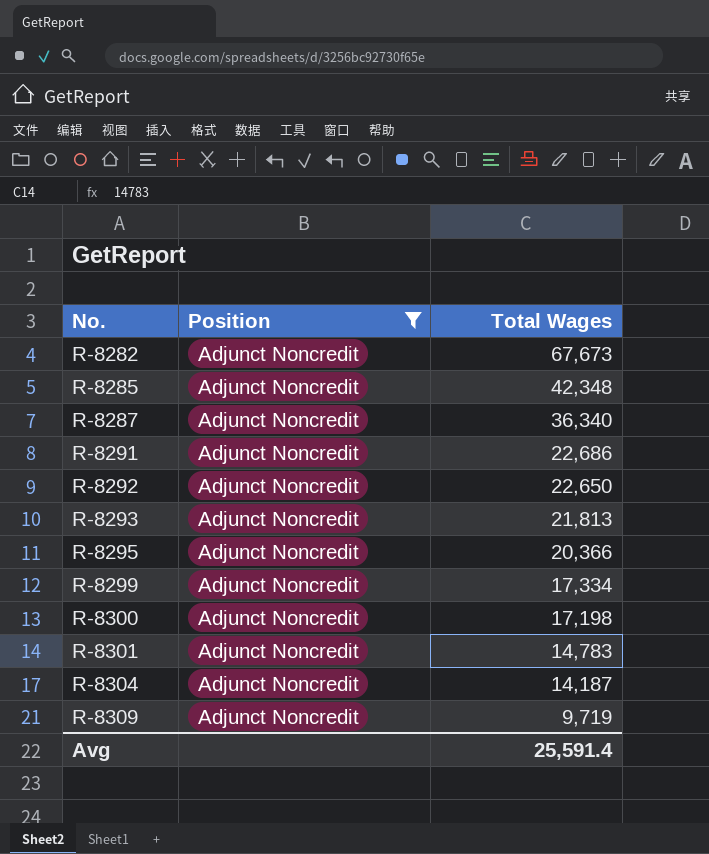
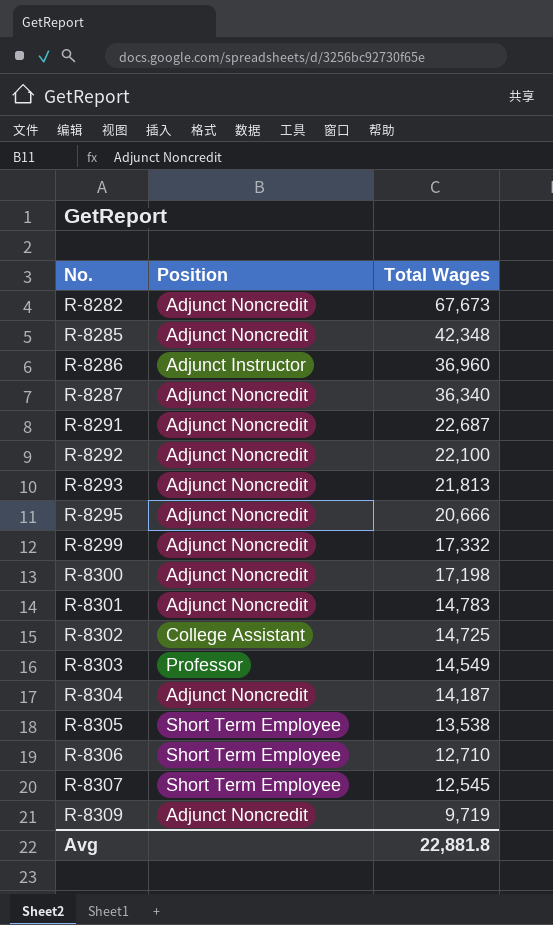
filter: Position = Adjunct Noncredit -> none
R-8291 | Total Wages: 22,686 -> 22,687
R-8292 | Total Wages: 22,650 -> 22,100
R-8295 | Total Wages: 20,366 -> 20,666
R-8299 | Total Wages: 17,334 -> 17,332
Avg | Total Wages: 25,591.4 -> 22,881.8

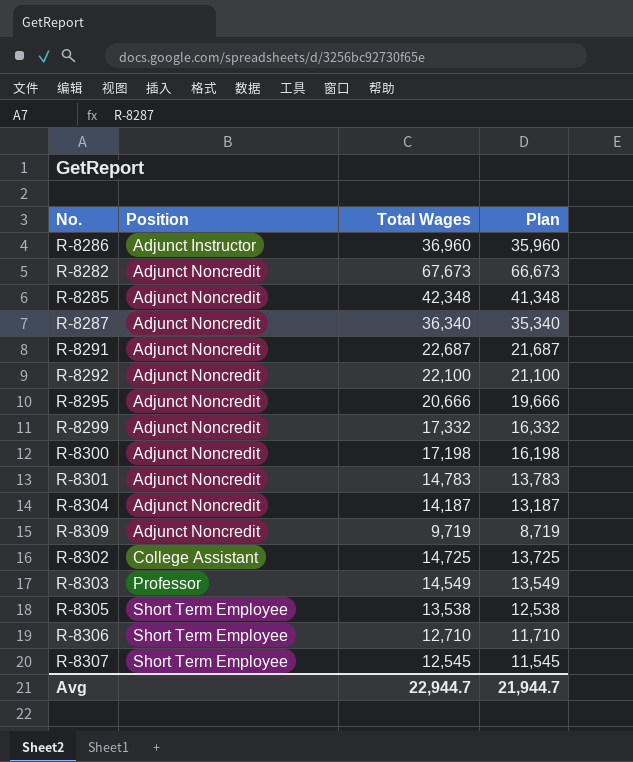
row order: No. ascending -> Position ascending
column Plan | formula: none -> [Total Wages] - 1000
row R-8293: Adjunct Noncredit | 21,813 -> none
Avg | Total Wages: 22,881.8 -> 22,944.7

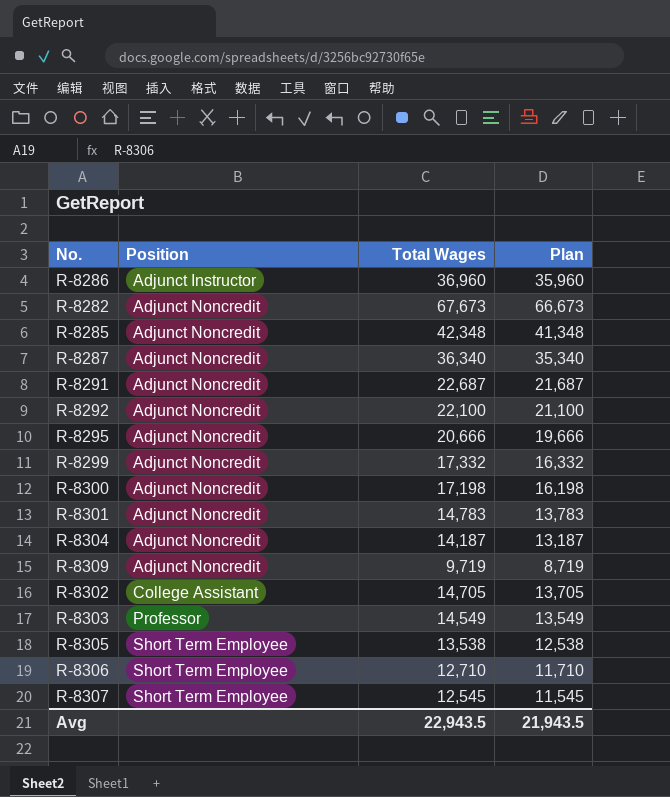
R-8302 | Total Wages: 14,725 -> 14,705
R-8302 | Plan: 13,725 -> 13,705
Avg | Total Wages: 22,944.7 -> 22,943.5
Avg | Plan: 21,944.7 -> 21,943.5

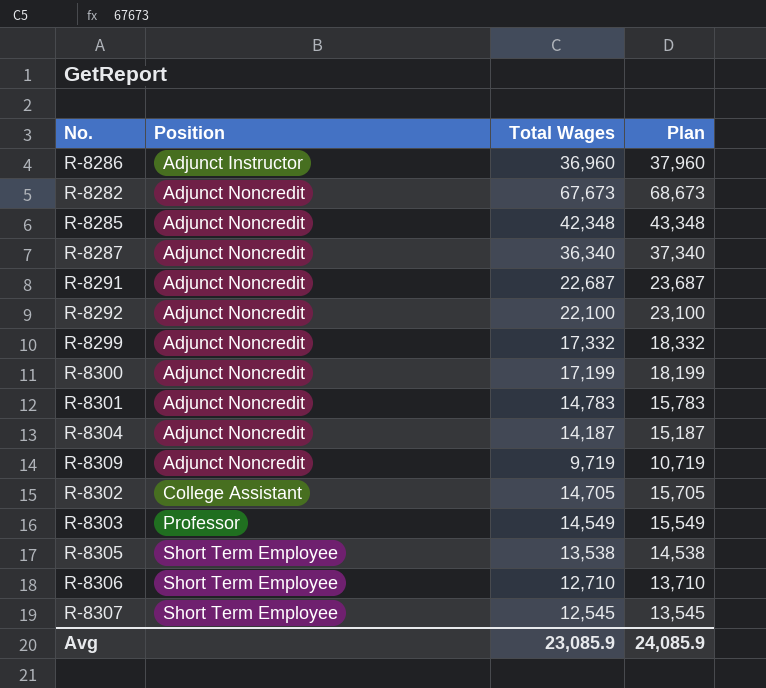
column Plan | formula: [Total Wages] - 1000 -> [Total Wages] + 1000
row R-8295: Adjunct Noncredit | 20,666 | 19,666 -> none
R-8300 | Total Wages: 17,198 -> 17,199
Avg | Total Wages: 22,943.5 -> 23,085.9
Avg | Plan: 21,943.5 -> 24,085.9

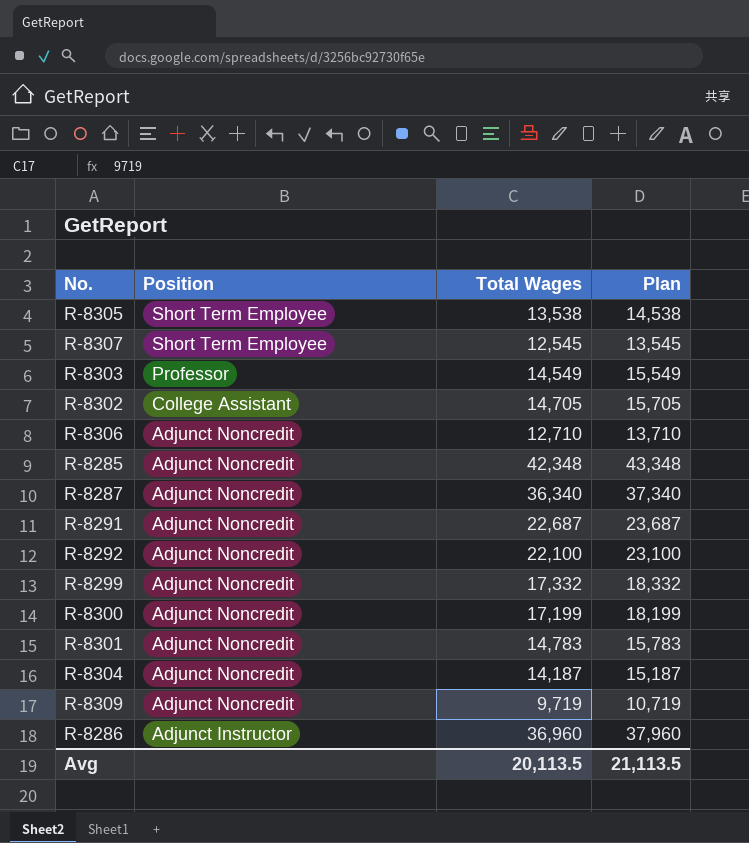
row order: Position ascending -> Position descending
row R-8282: Adjunct Noncredit | 67,673 | 68,673 -> none
R-8306 | Position: Short Term Employee -> Adjunct Noncredit
Avg | Total Wages: 23,085.9 -> 20,113.5
Avg | Plan: 24,085.9 -> 21,113.5

